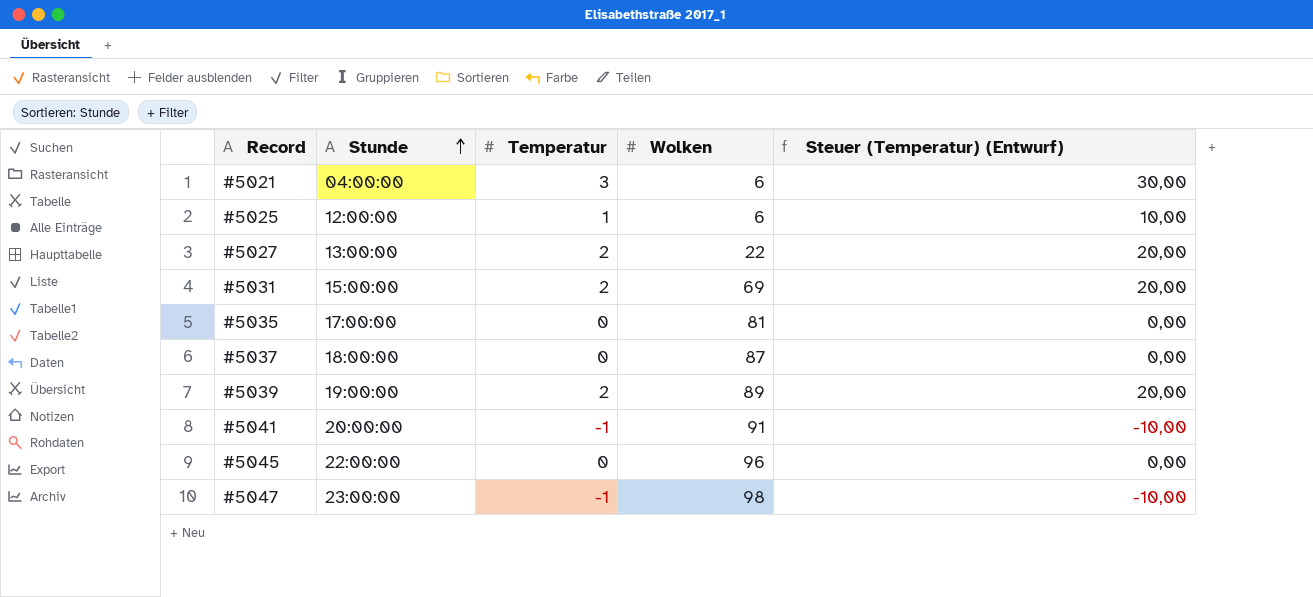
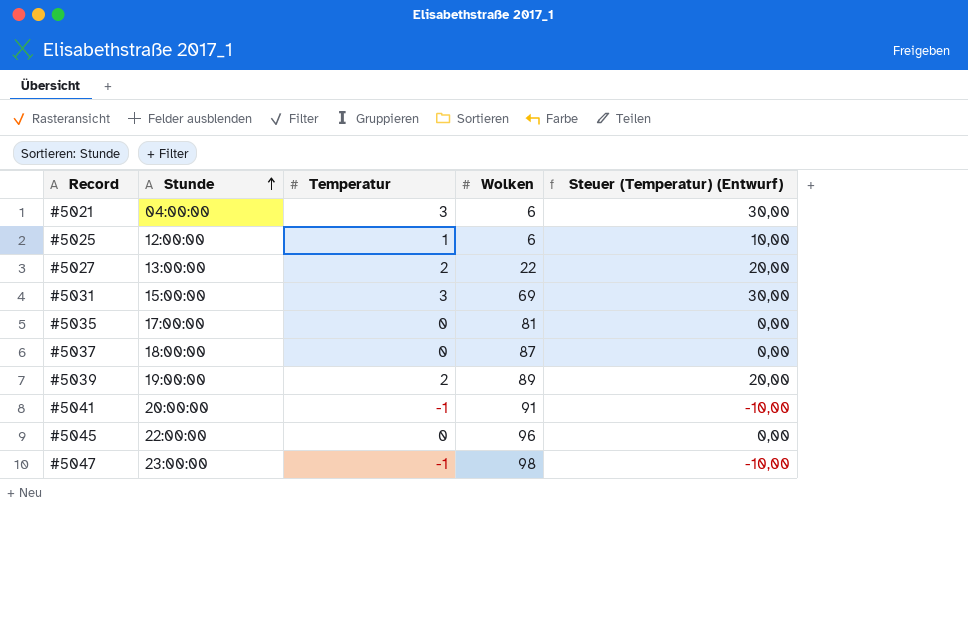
#5031 | Temperatur: 2 -> 3
#5031 | Steuer (Temperatur) (Entwurf): 20,00 -> 30,00

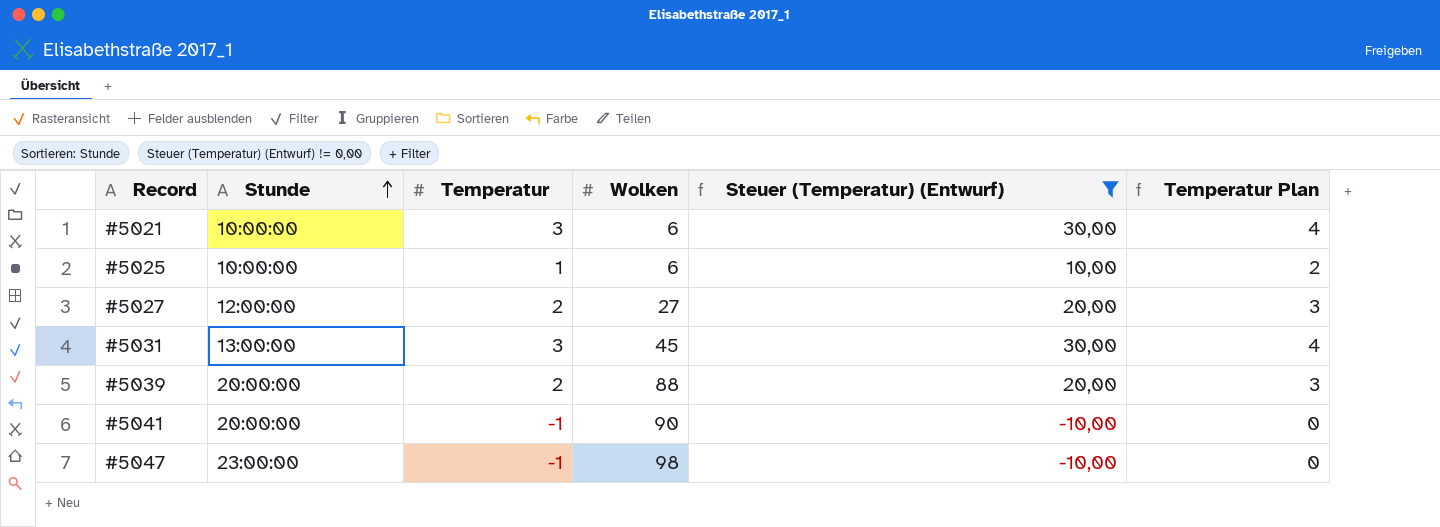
filter: none -> Steuer (Temperatur) (Entwurf) != 0,00
column Temperatur Plan | formula: none -> [Temperatur] + 1
#5021 | Stunde: 04:00:00 -> 10:00:00
#5025 | Stunde: 12:00:00 -> 10:00:00
#5027 | Stunde: 13:00:00 -> 12:00:00
#5027 | Wolken: 22 -> 27
#5031 | Stunde: 15:00:00 -> 13:00:00
#5031 | Wolken: 69 -> 45
#5039 | Stunde: 19:00:00 -> 20:00:00
#5039 | Wolken: 89 -> 88
#5041 | Wolken: 91 -> 90

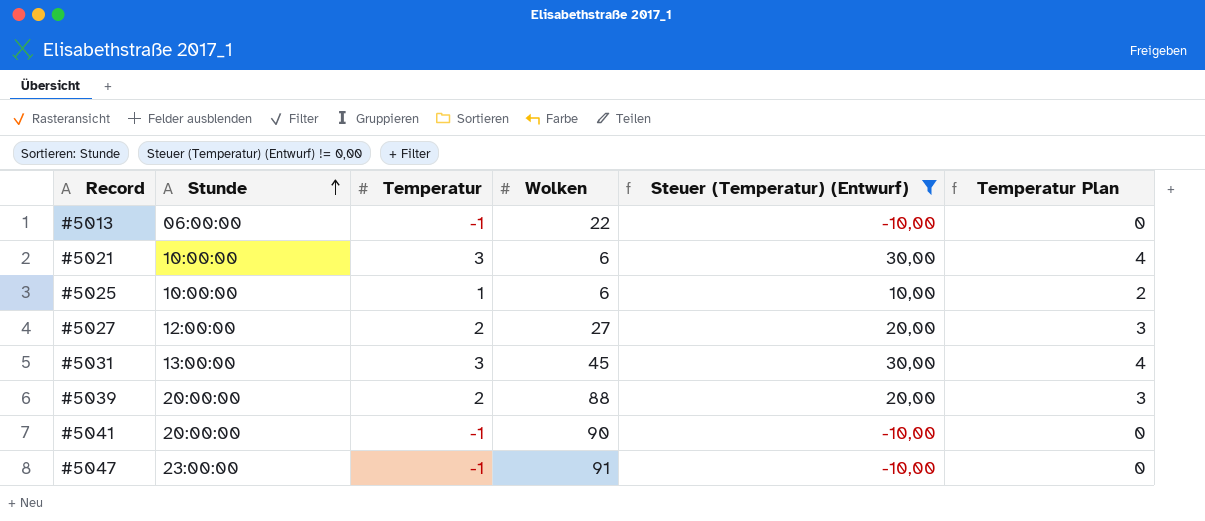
row #5013: none -> 06:00:00 | -1 | 22 | -10,00 | 0
#5047 | Wolken: 98 -> 91

